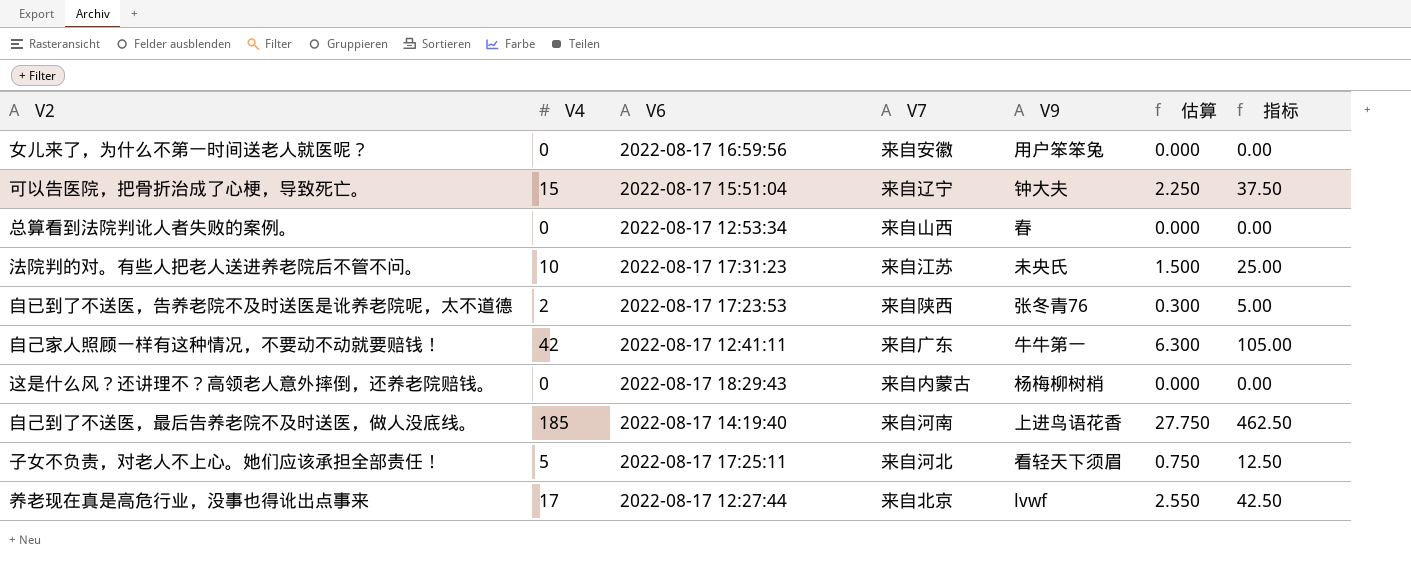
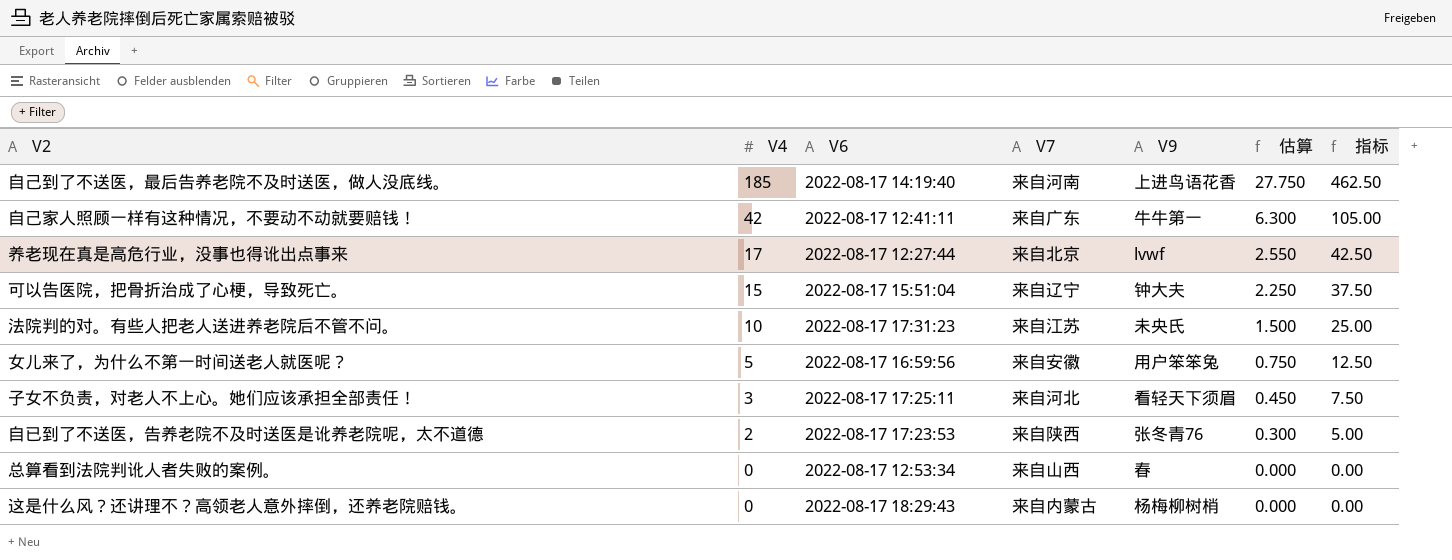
row order: none -> V4 descending
女儿来了，为什么不第一时间送老人就医呢？ | V4: 0 -> 5
女儿来了，为什么不第一时间送老人就医呢？ | 估算: 0.000 -> 0.750
女儿来了，为什么不第一时间送老人就医呢？ | 指标: 0.00 -> 12.50
子女不负责，对老人不上心。她们应该承担全部责任！ | V4: 5 -> 3
子女不负责，对老人不上心。她们应该承担全部责任！ | 估算: 0.750 -> 0.450
子女不负责，对老人不上心。她们应该承担全部责任！ | 指标: 12.50 -> 7.50

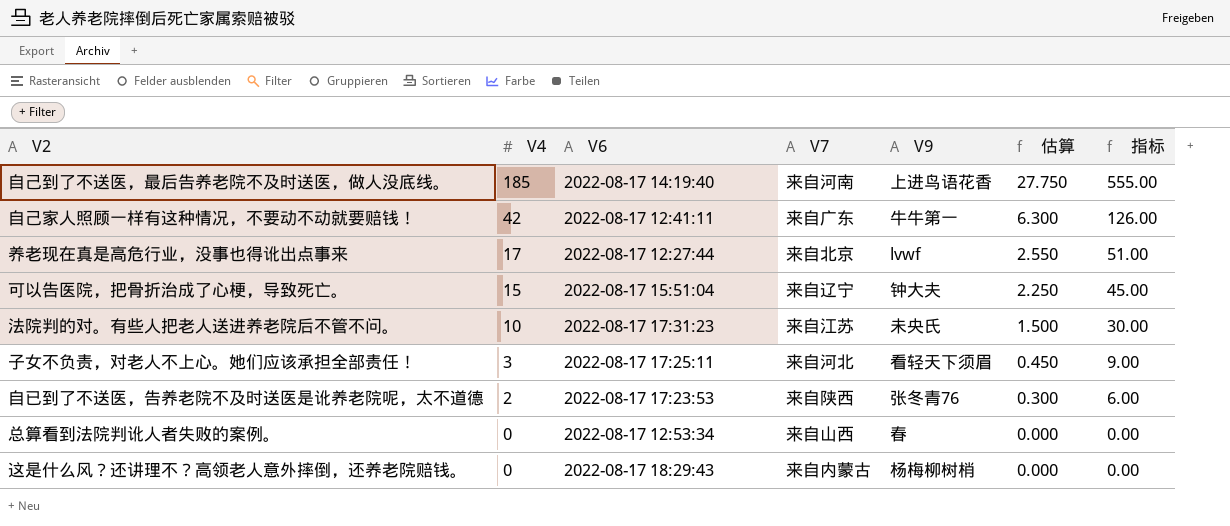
column 指标 | formula: [V4] * 2.5 -> [V4] * 3
row 女儿来了，为什么不第一时间送老人就医呢？: 5 | 2022-08-17 16:59:56 | 来自安徽 | 用户笨笨兔 | 0.750 | 12.50 -> none

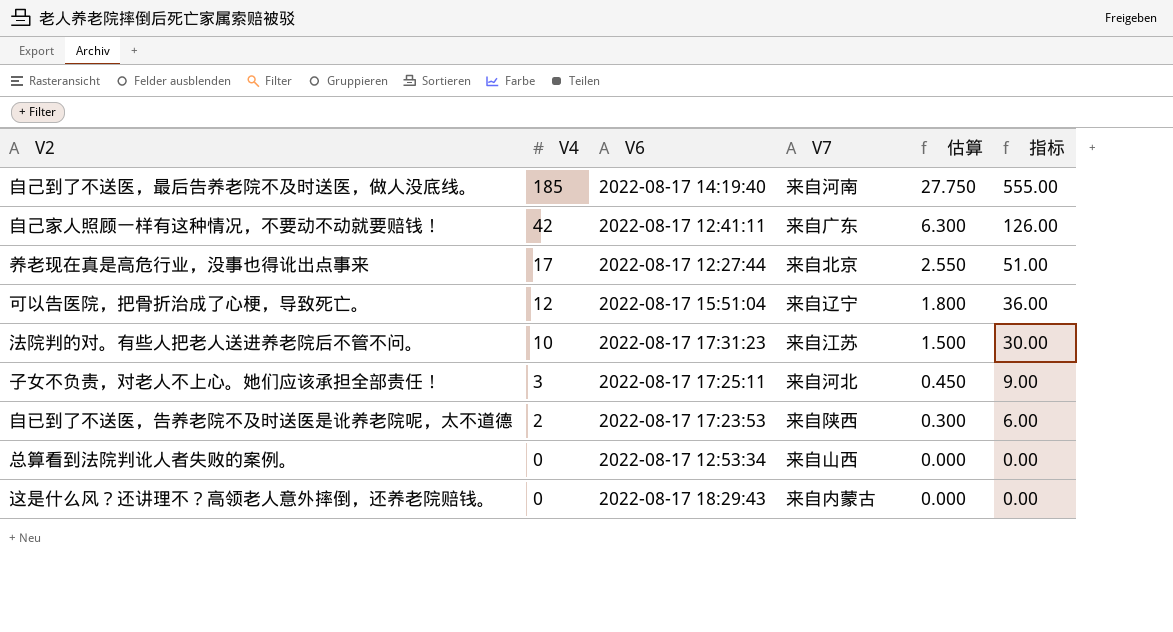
column V9 | position: 5 -> none
可以告医院，把骨折治成了心梗，导致死亡。 | V4: 15 -> 12
可以告医院，把骨折治成了心梗，导致死亡。 | 估算: 2.250 -> 1.800
可以告医院，把骨折治成了心梗，导致死亡。 | 指标: 45.00 -> 36.00

